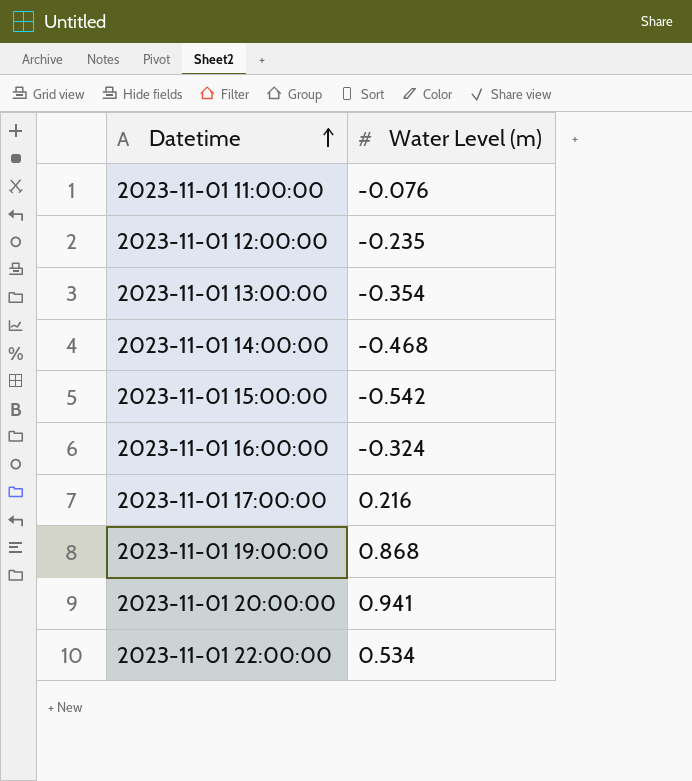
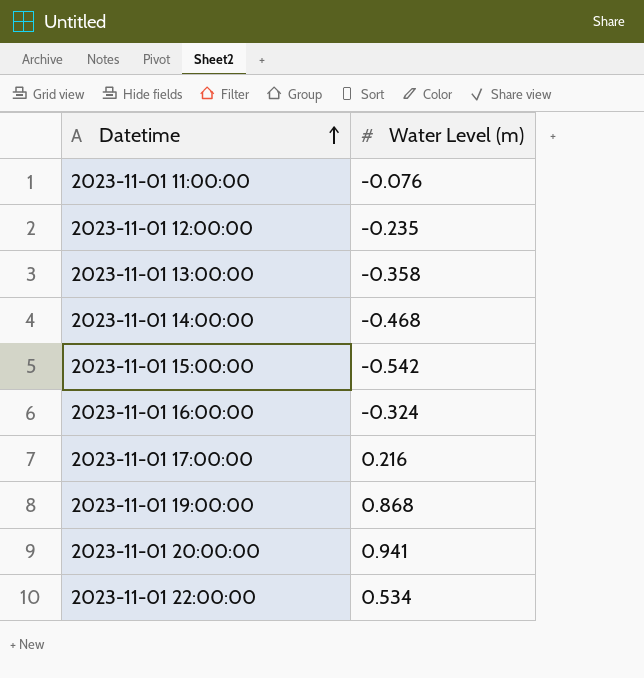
2023-11-01 13:00:00 | Water Level (m): -0.354 -> -0.358

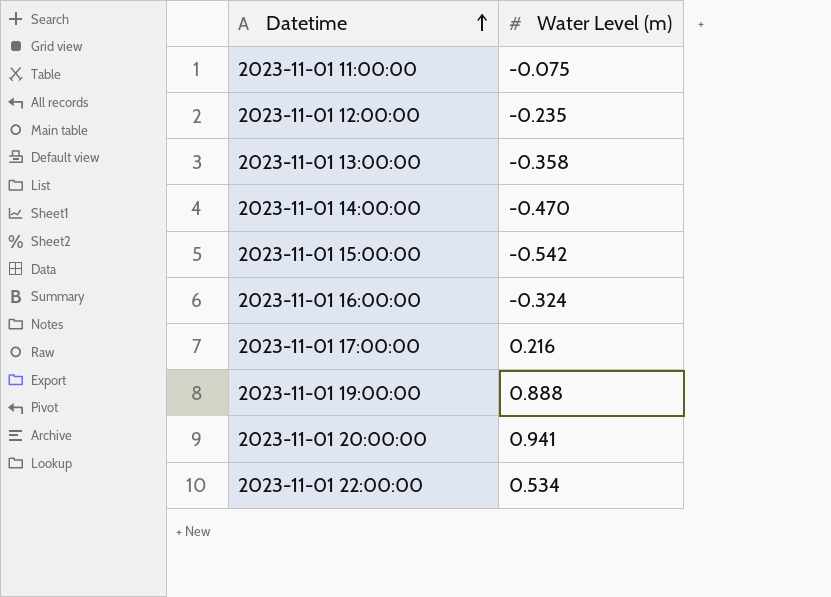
2023-11-01 11:00:00 | Water Level (m): -0.076 -> -0.075
2023-11-01 14:00:00 | Water Level (m): -0.468 -> -0.470
2023-11-01 19:00:00 | Water Level (m): 0.868 -> 0.888

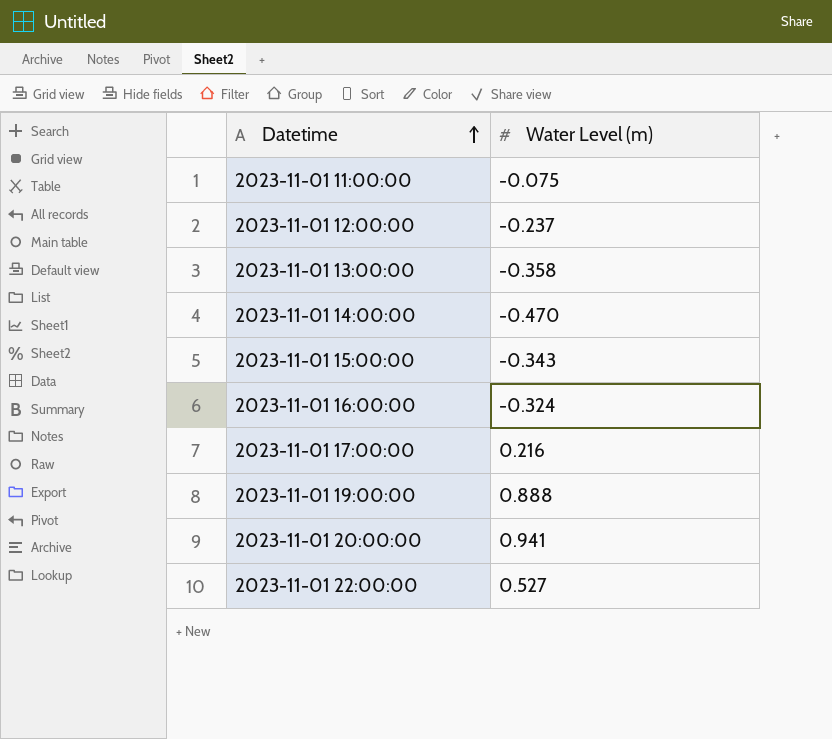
2023-11-01 12:00:00 | Water Level (m): -0.235 -> -0.237
2023-11-01 15:00:00 | Water Level (m): -0.542 -> -0.343
2023-11-01 22:00:00 | Water Level (m): 0.534 -> 0.527

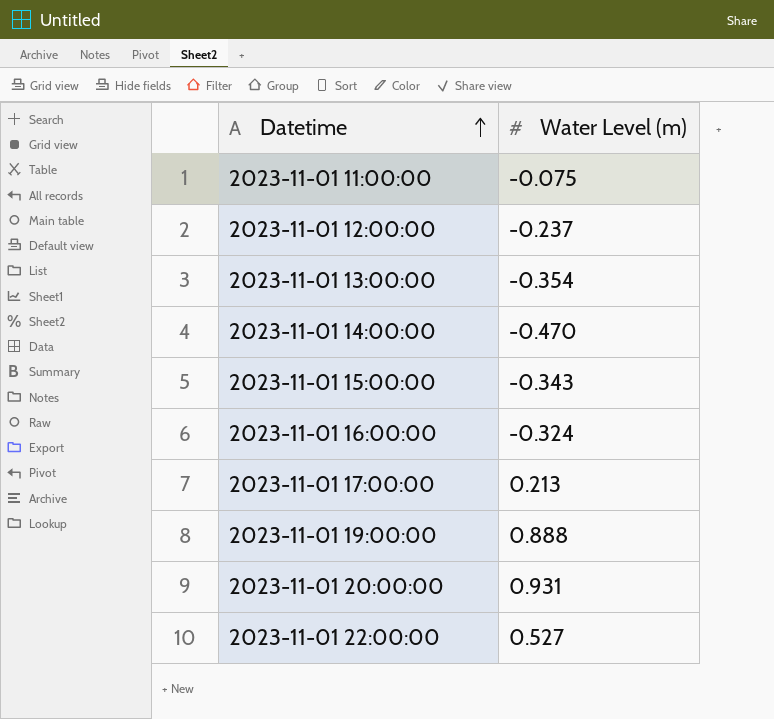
2023-11-01 13:00:00 | Water Level (m): -0.358 -> -0.354
2023-11-01 17:00:00 | Water Level (m): 0.216 -> 0.213
2023-11-01 20:00:00 | Water Level (m): 0.941 -> 0.931

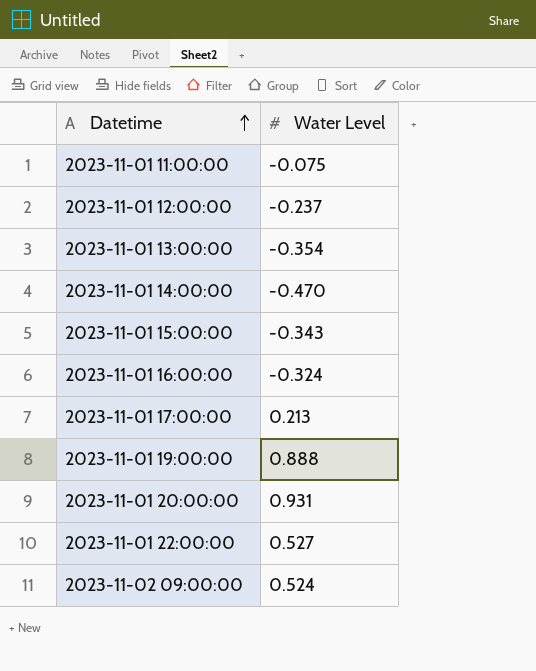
column name: Water Level (m) -> Water Level
row 2023-11-02 09:00:00: none -> 0.524

